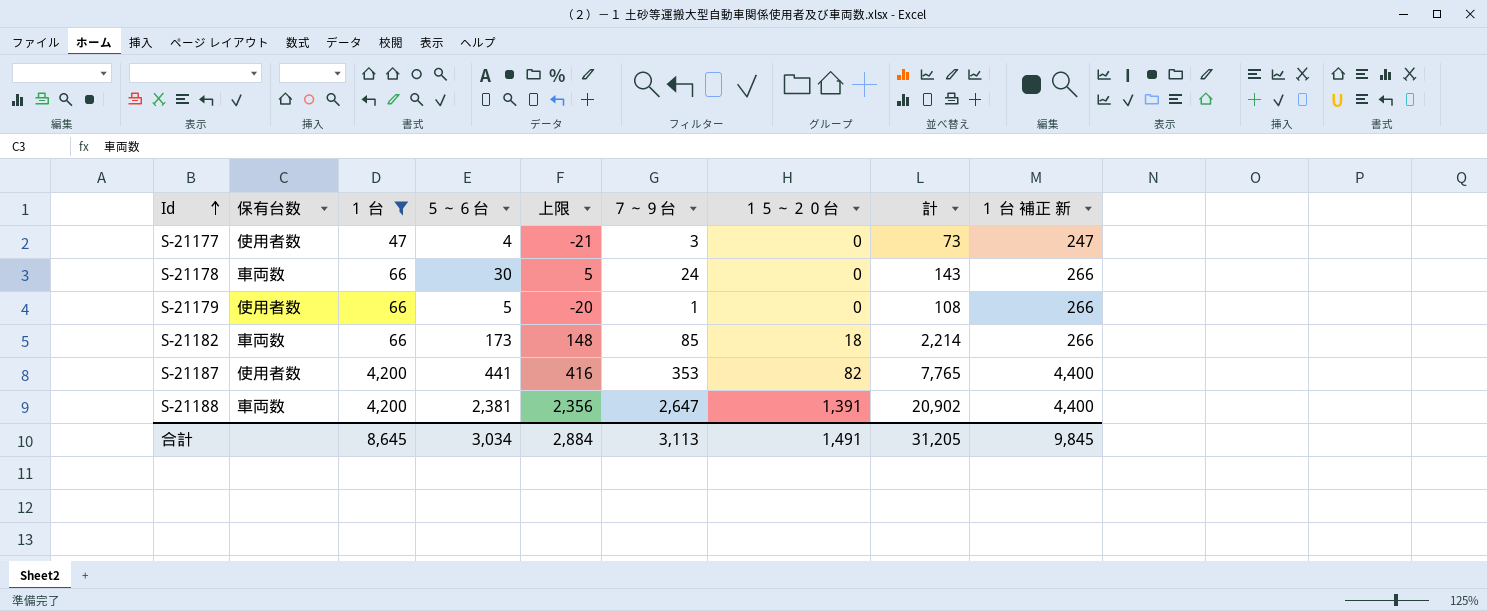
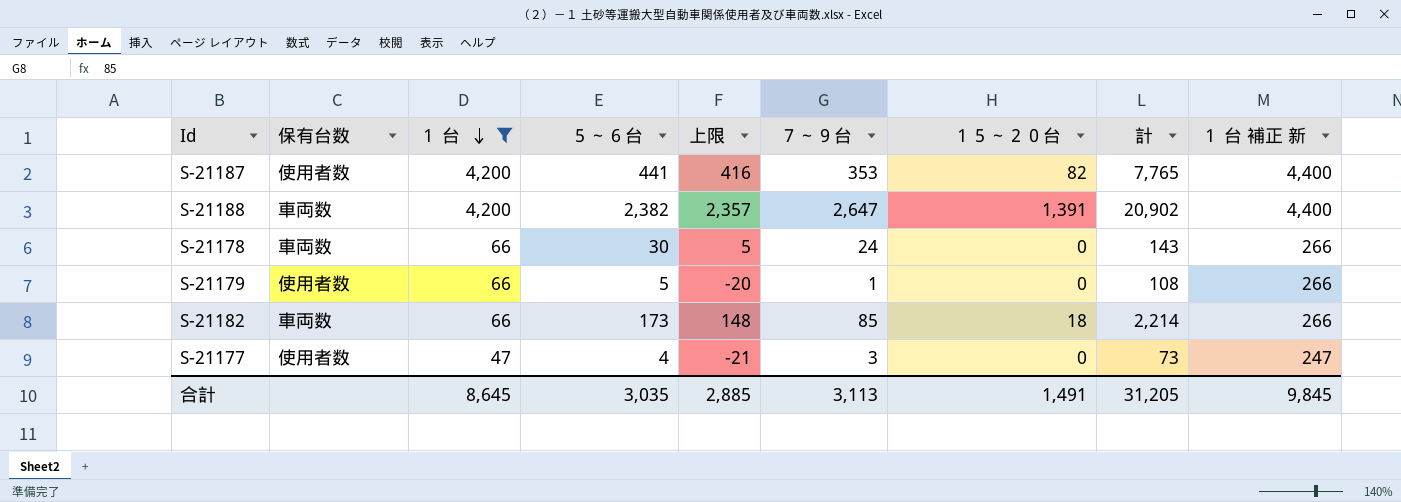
row order: Id ascending -> １ 台 descending
S-21188 | ５～６台: 2,381 -> 2,382
S-21188 | 上限: 2,356 -> 2,357
合計 | ５～６台: 3,034 -> 3,035
合計 | 上限: 2,884 -> 2,885

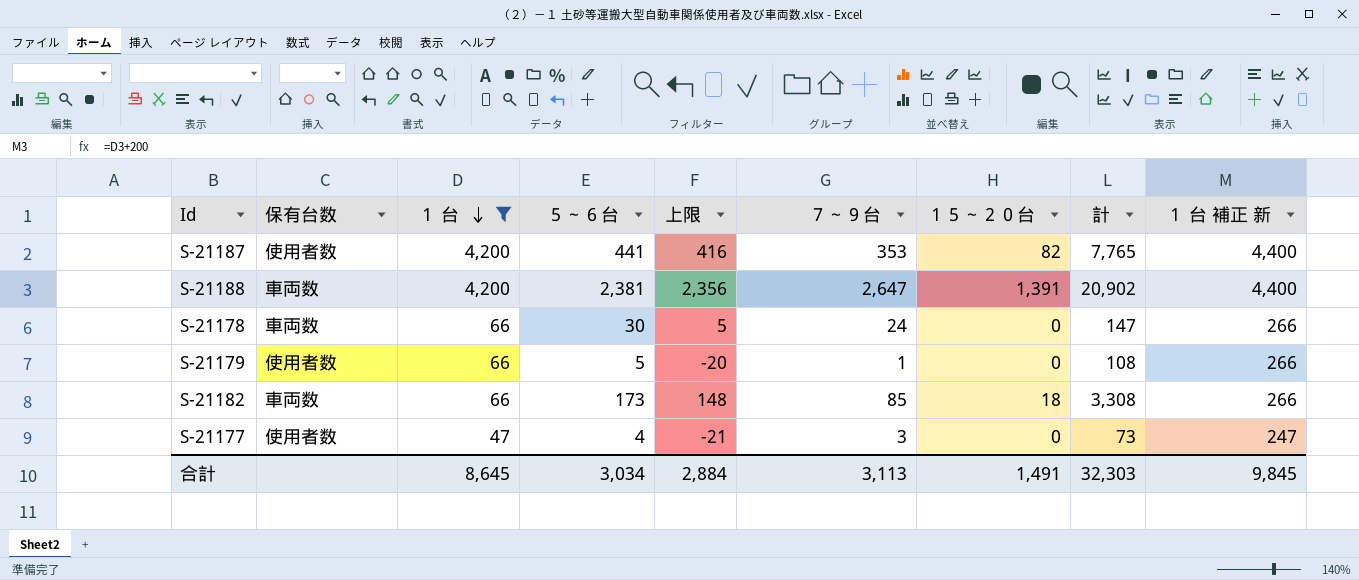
S-21188 | ５～６台: 2,382 -> 2,381
S-21188 | 上限: 2,357 -> 2,356
S-21178 | 計: 143 -> 147
S-21182 | 計: 2,214 -> 3,308
合計 | ５～６台: 3,035 -> 3,034
合計 | 上限: 2,885 -> 2,884
合計 | 計: 31,205 -> 32,303

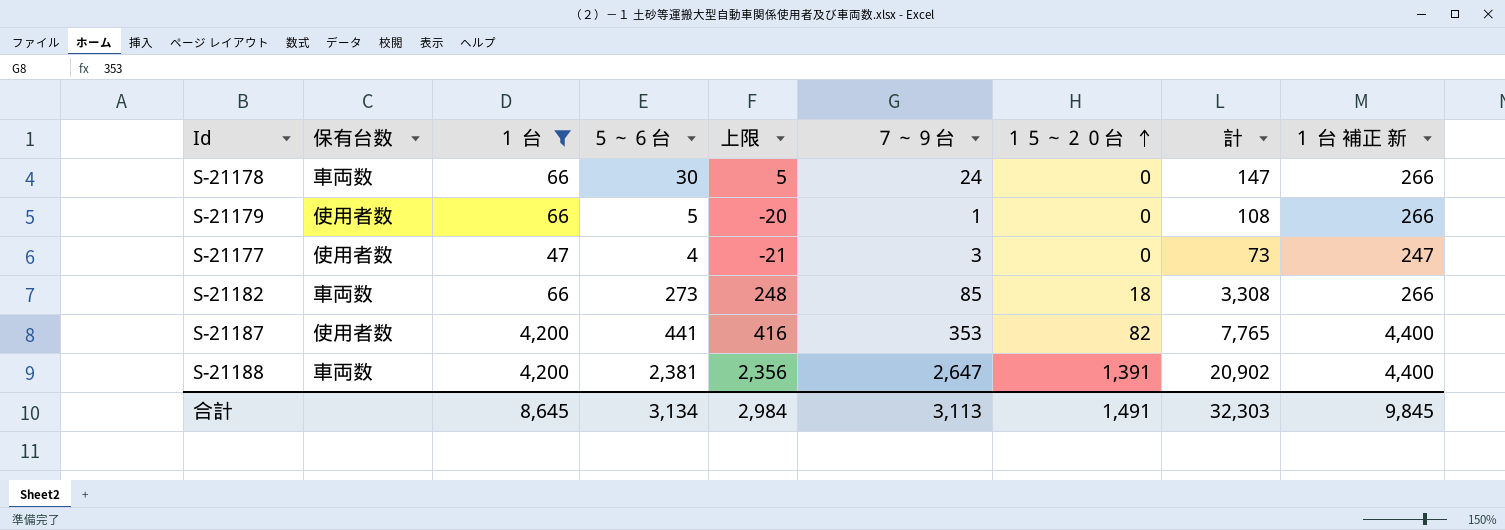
row order: １ 台 descending -> １５～２０台 ascending
S-21182 | ５～６台: 173 -> 273
S-21182 | 上限: 148 -> 248
合計 | ５～６台: 3,034 -> 3,134
合計 | 上限: 2,884 -> 2,984

